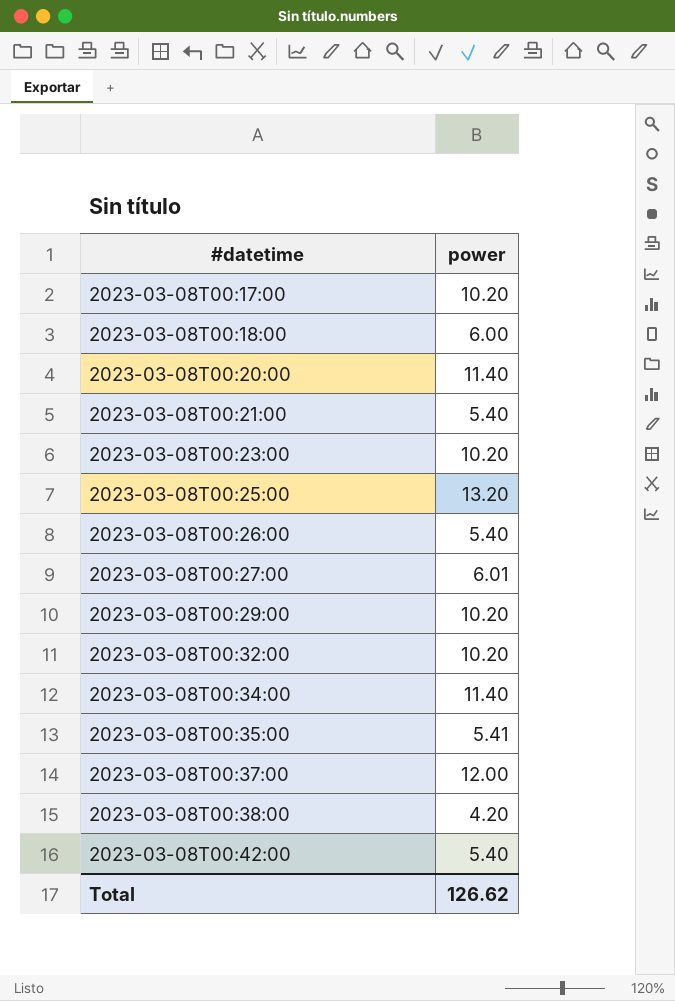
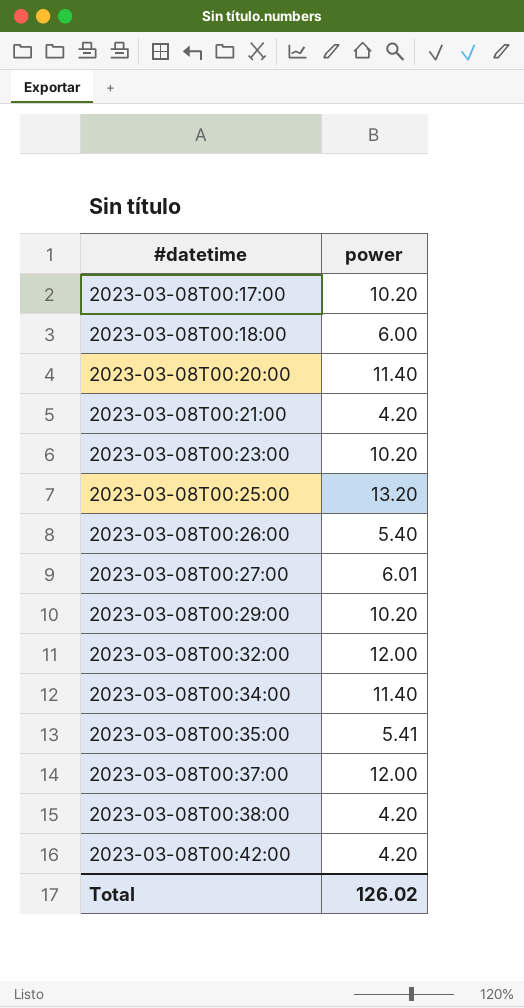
2023-03-08T00:21:00 | power: 5.40 -> 4.20
2023-03-08T00:32:00 | power: 10.20 -> 12.00
2023-03-08T00:42:00 | power: 5.40 -> 4.20
Total | power: 126.62 -> 126.02

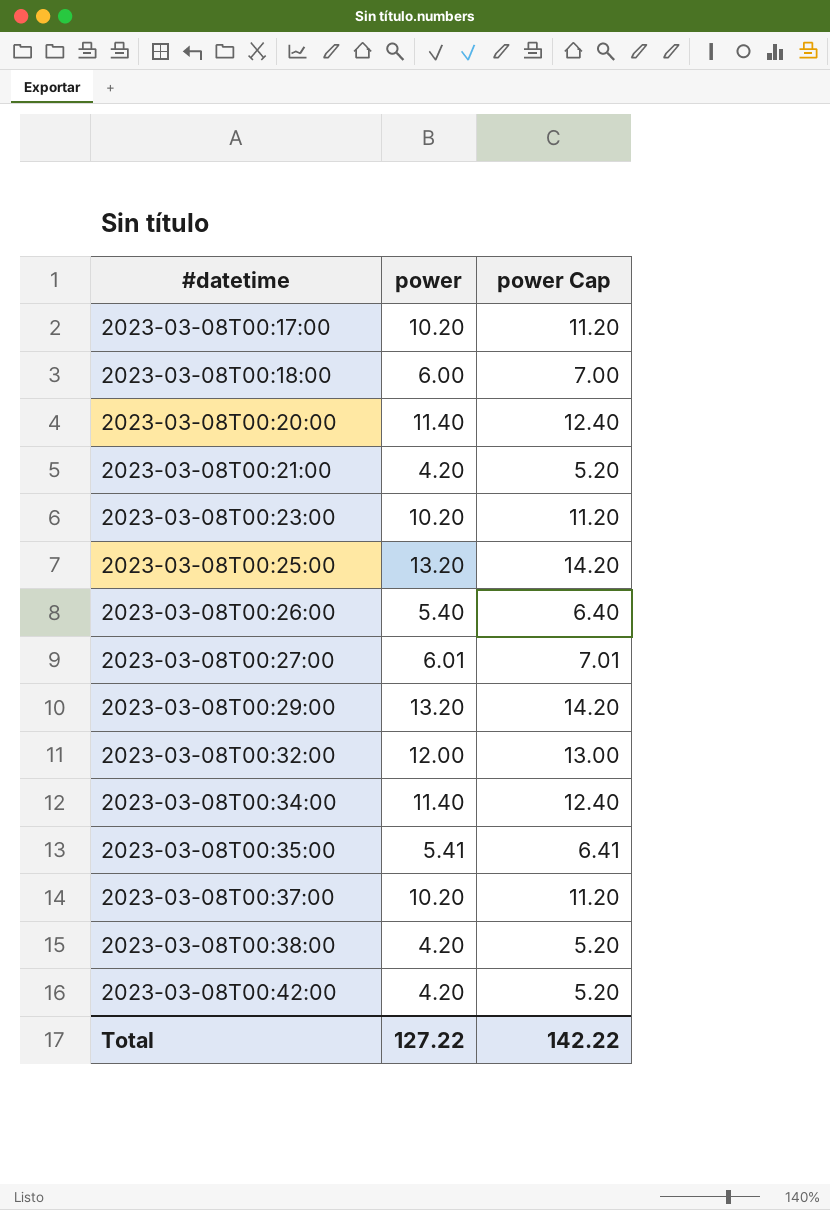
column power Cap | formula: none -> [power] + 1
2023-03-08T00:29:00 | power: 10.20 -> 13.20
2023-03-08T00:37:00 | power: 12.00 -> 10.20
Total | power: 126.02 -> 127.22

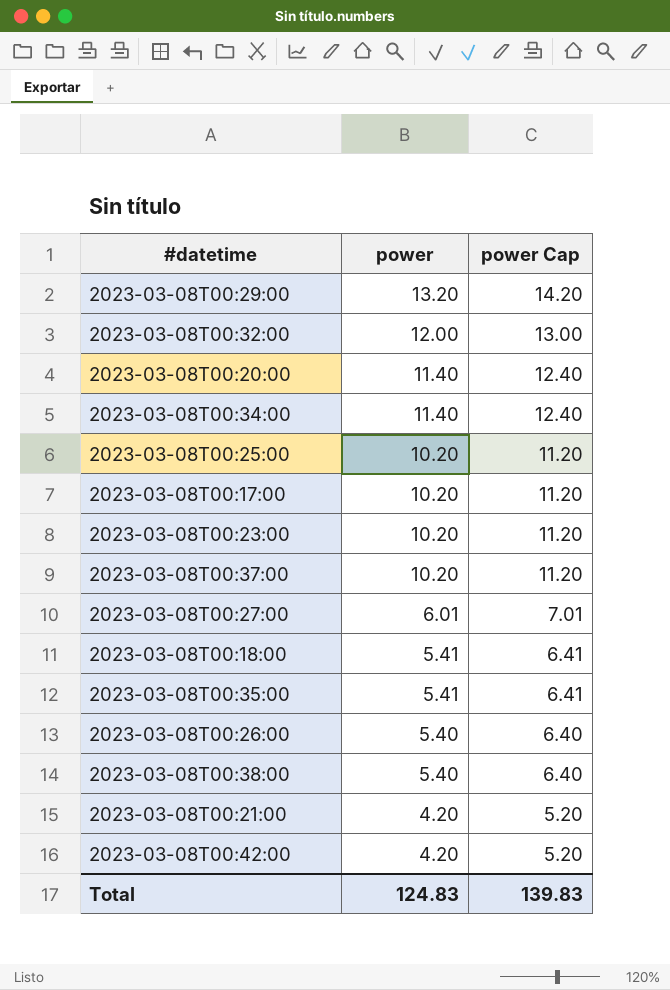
row order: #datetime ascending -> power descending
2023-03-08T00:25:00 | power: 13.20 -> 10.20
2023-03-08T00:25:00 | power Cap: 14.20 -> 11.20
2023-03-08T00:18:00 | power: 6.00 -> 5.41
2023-03-08T00:18:00 | power Cap: 7.00 -> 6.41
2023-03-08T00:38:00 | power: 4.20 -> 5.40
2023-03-08T00:38:00 | power Cap: 5.20 -> 6.40
Total | power: 127.22 -> 124.83
Total | power Cap: 142.22 -> 139.83

